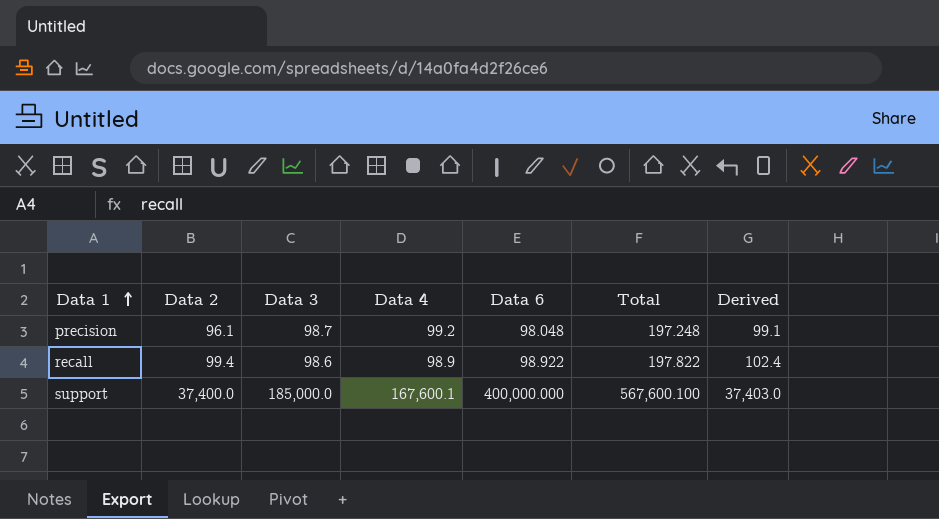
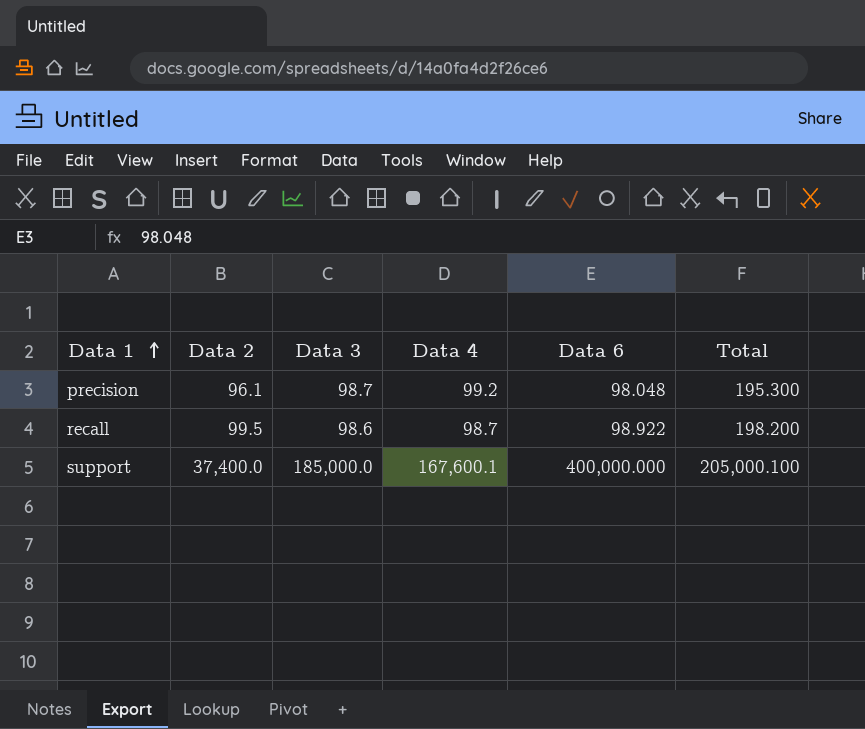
column Derived | formula: [Data 2] + 3 -> none
column Total | formula: [Data 4] + [Data 6] -> [Data 2] + [Data 4]
recall | Data 2: 99.4 -> 99.5
recall | Data 4: 98.9 -> 98.7

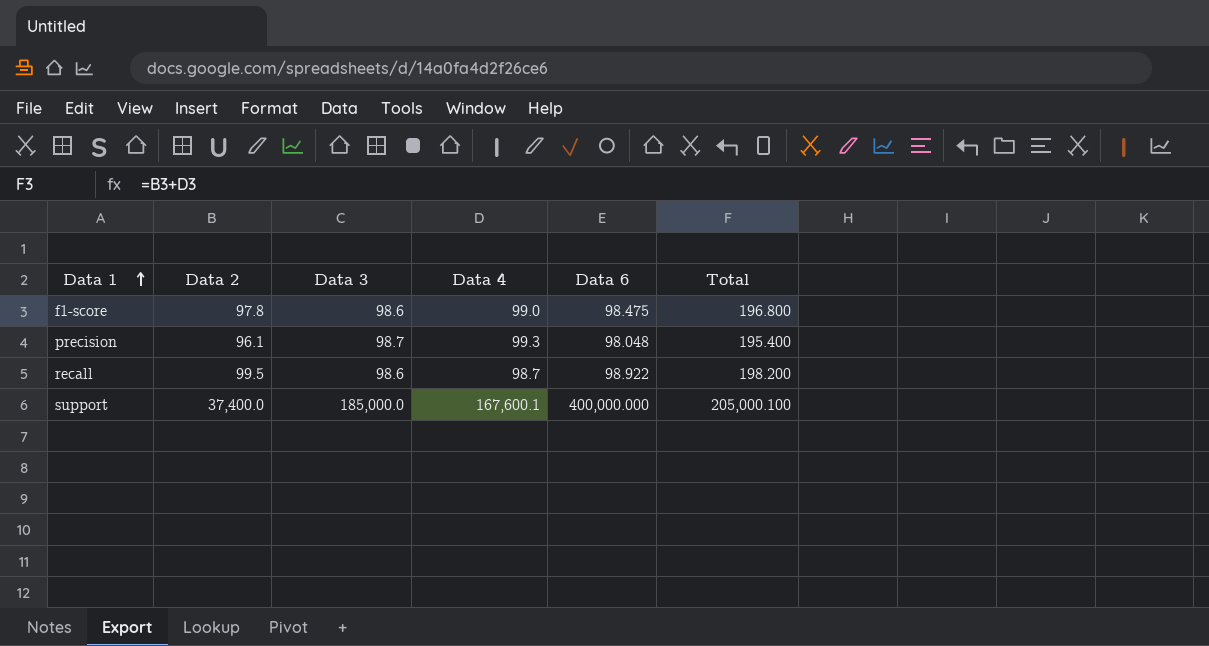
row f1-score: none -> 97.8 | 98.6 | 99.0 | 98.475 | 196.800
precision | Data 4: 99.2 -> 99.3
precision | Total: 195.300 -> 195.400

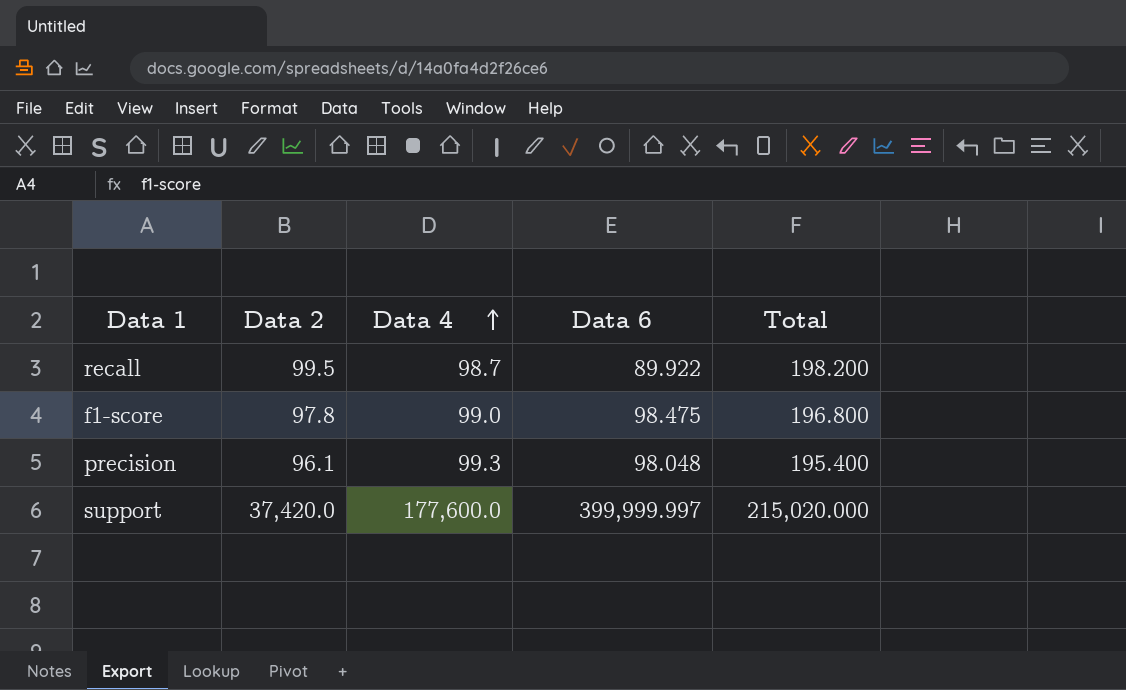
row order: Data 1 ascending -> Data 4 ascending
column Data 3 | position: 3 -> none
recall | Data 6: 98.922 -> 89.922
support | Data 2: 37,400.0 -> 37,420.0
support | Data 4: 167,600.1 -> 177,600.0
support | Data 6: 400,000.000 -> 399,999.997
support | Total: 205,000.100 -> 215,020.000

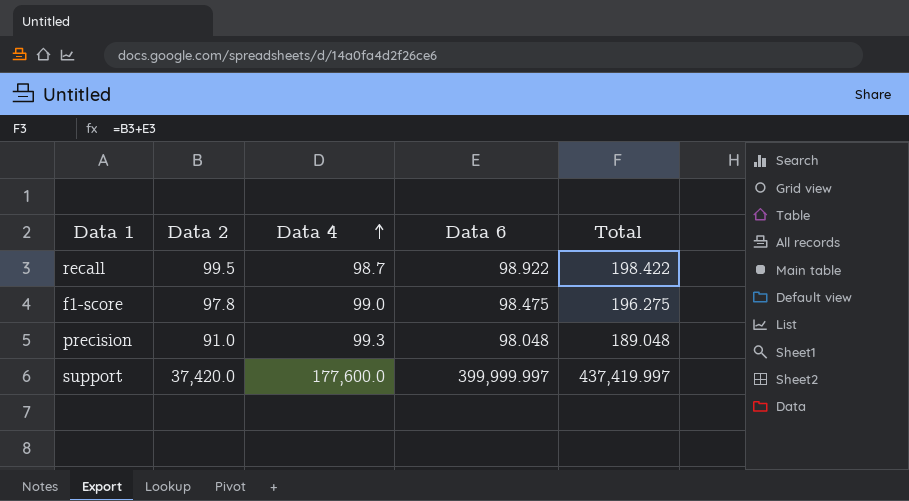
column Total | formula: [Data 2] + [Data 4] -> [Data 2] + [Data 6]
recall | Data 6: 89.922 -> 98.922
precision | Data 2: 96.1 -> 91.0

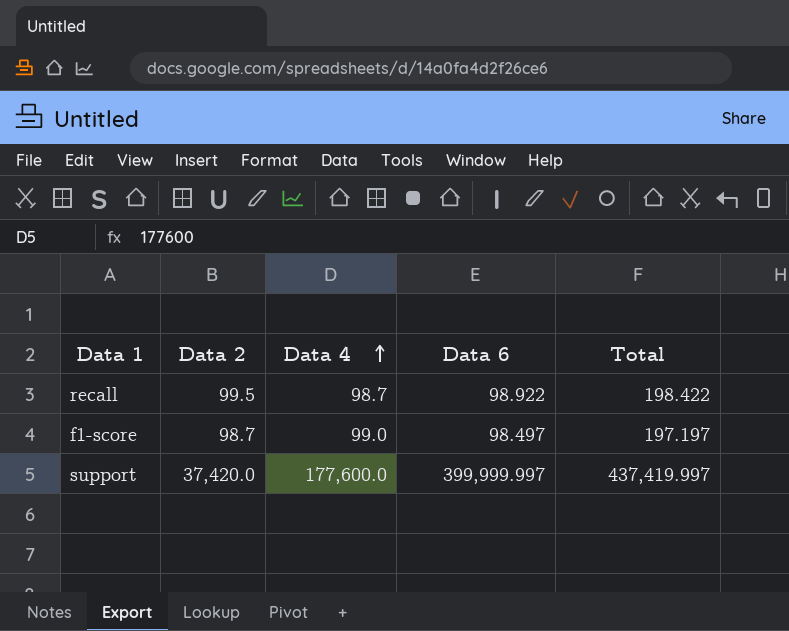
row precision: 91.0 | 99.3 | 98.048 | 189.048 -> none
f1-score | Data 2: 97.8 -> 98.7
f1-score | Data 6: 98.475 -> 98.497
f1-score | Total: 196.275 -> 197.197

